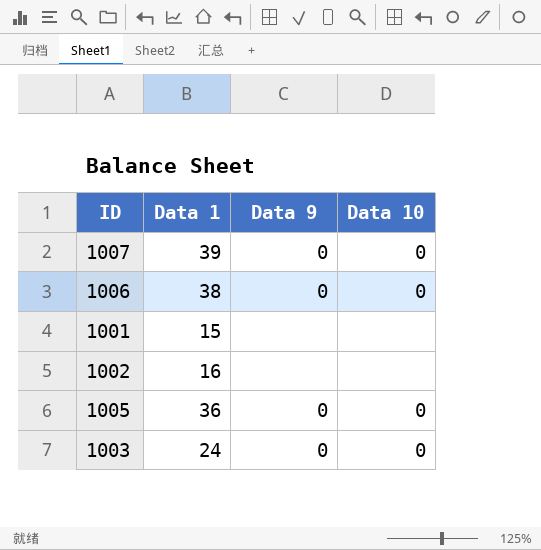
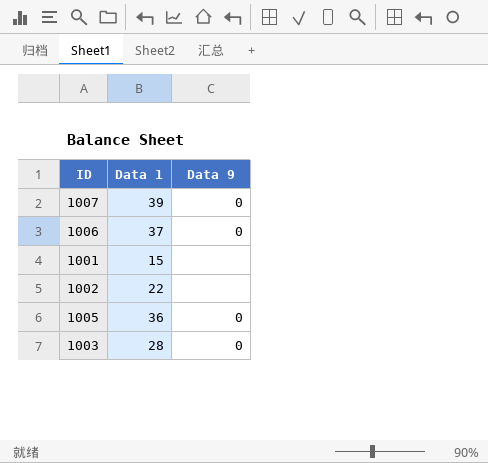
column Data 10 | position: 4 -> none
1006 | Data 1: 38 -> 37
1002 | Data 1: 16 -> 22
1003 | Data 1: 24 -> 28

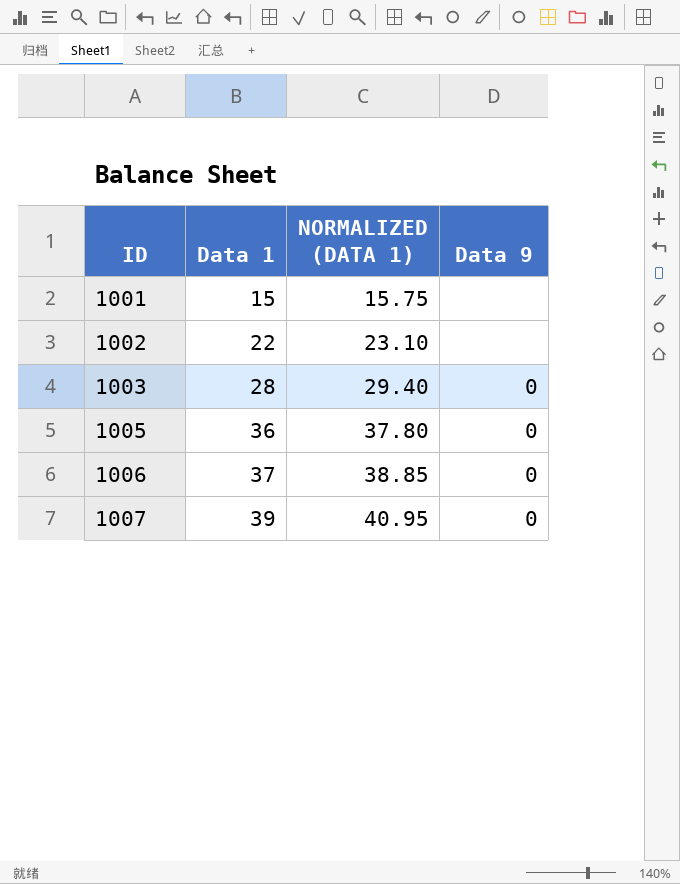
row order: none -> ID ascending
column NORMALIZED (DATA 1) | formula: none -> [Data 1] * 1.05

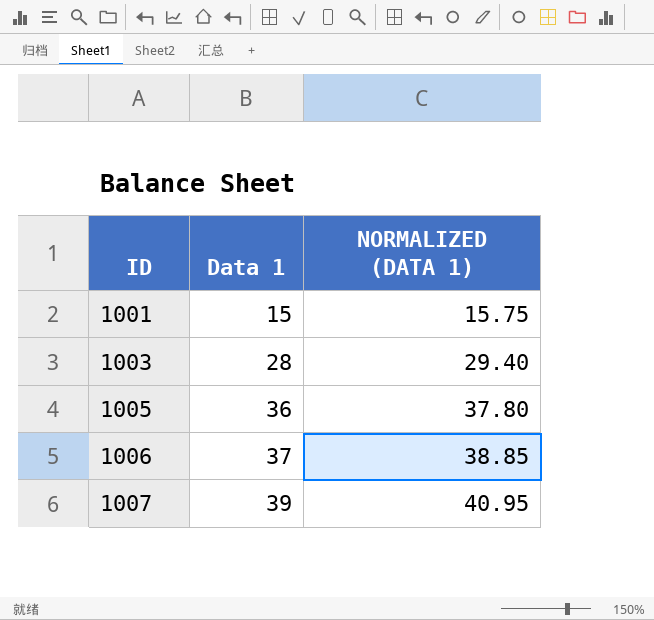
column Data 9 | position: 4 -> none
row 1002: 22 | 23.10 | none -> none

